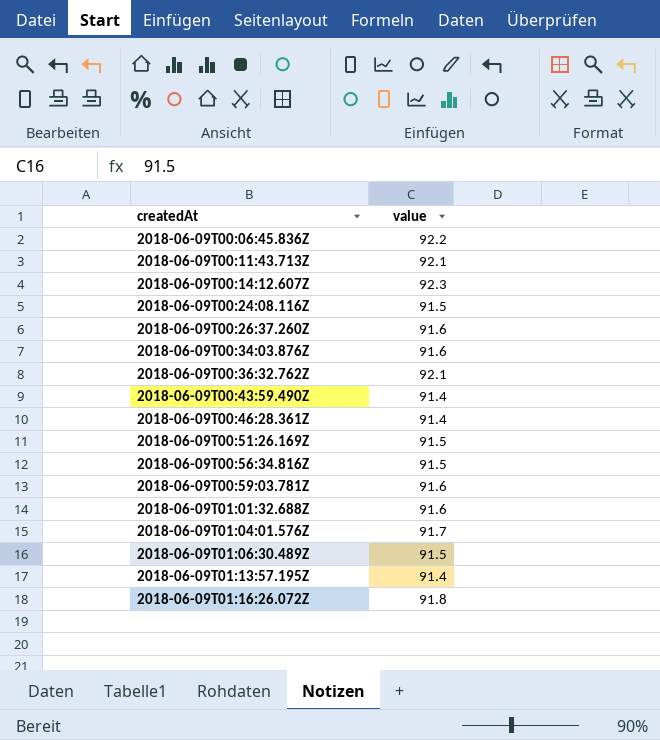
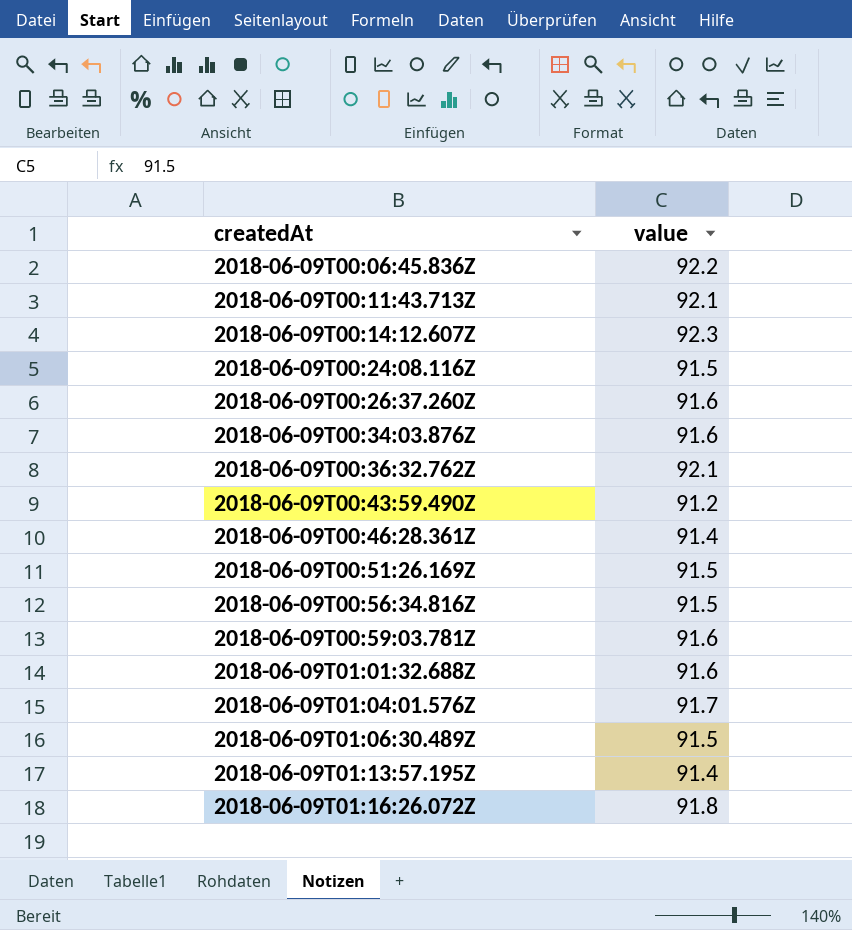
2018-06-09T00:43:59.490Z | value: 91.4 -> 91.2

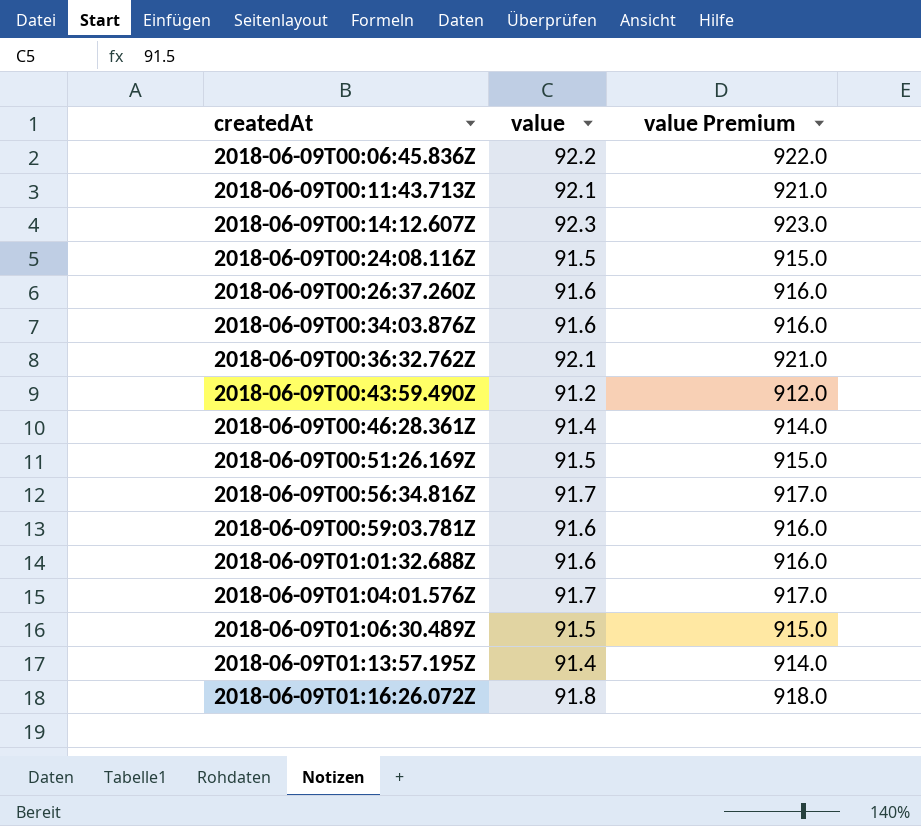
column value Premium | formula: none -> [value] * 10
2018-06-09T00:56:34.816Z | value: 91.5 -> 91.7

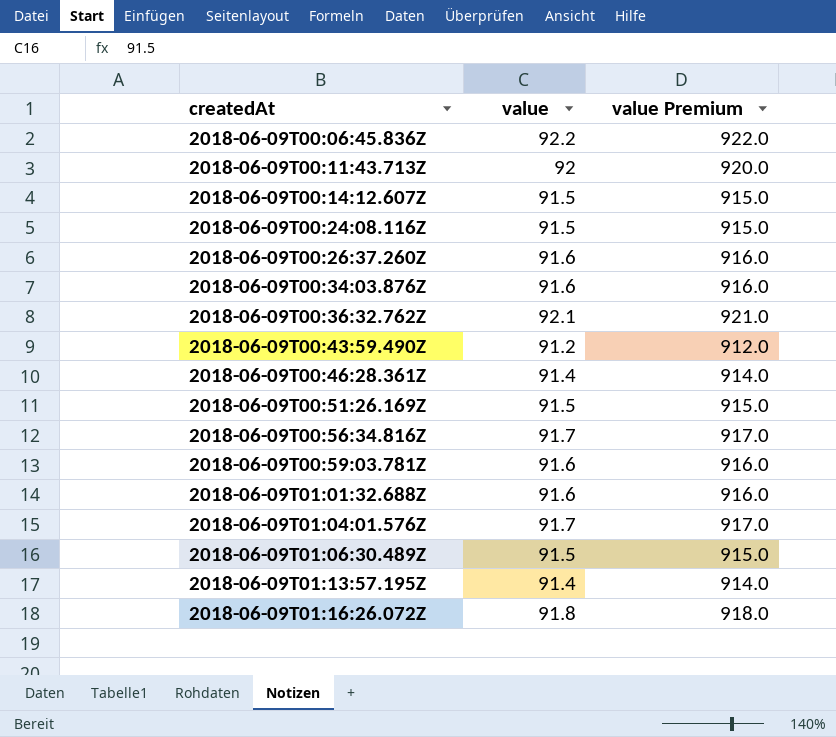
2018-06-09T00:11:43.713Z | value: 92.1 -> 92
2018-06-09T00:11:43.713Z | value Premium: 921.0 -> 920.0
2018-06-09T00:14:12.607Z | value: 92.3 -> 91.5
2018-06-09T00:14:12.607Z | value Premium: 923.0 -> 915.0

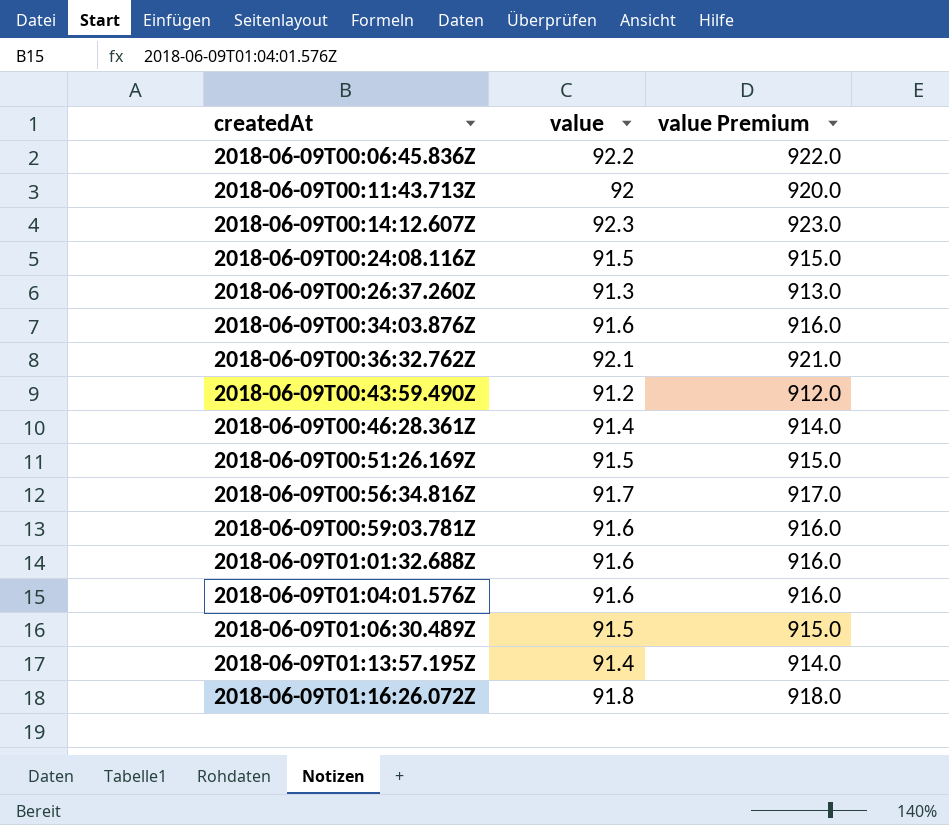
2018-06-09T00:14:12.607Z | value: 91.5 -> 92.3
2018-06-09T00:14:12.607Z | value Premium: 915.0 -> 923.0
2018-06-09T00:26:37.260Z | value: 91.6 -> 91.3
2018-06-09T00:26:37.260Z | value Premium: 916.0 -> 913.0
2018-06-09T01:04:01.576Z | value: 91.7 -> 91.6
2018-06-09T01:04:01.576Z | value Premium: 917.0 -> 916.0

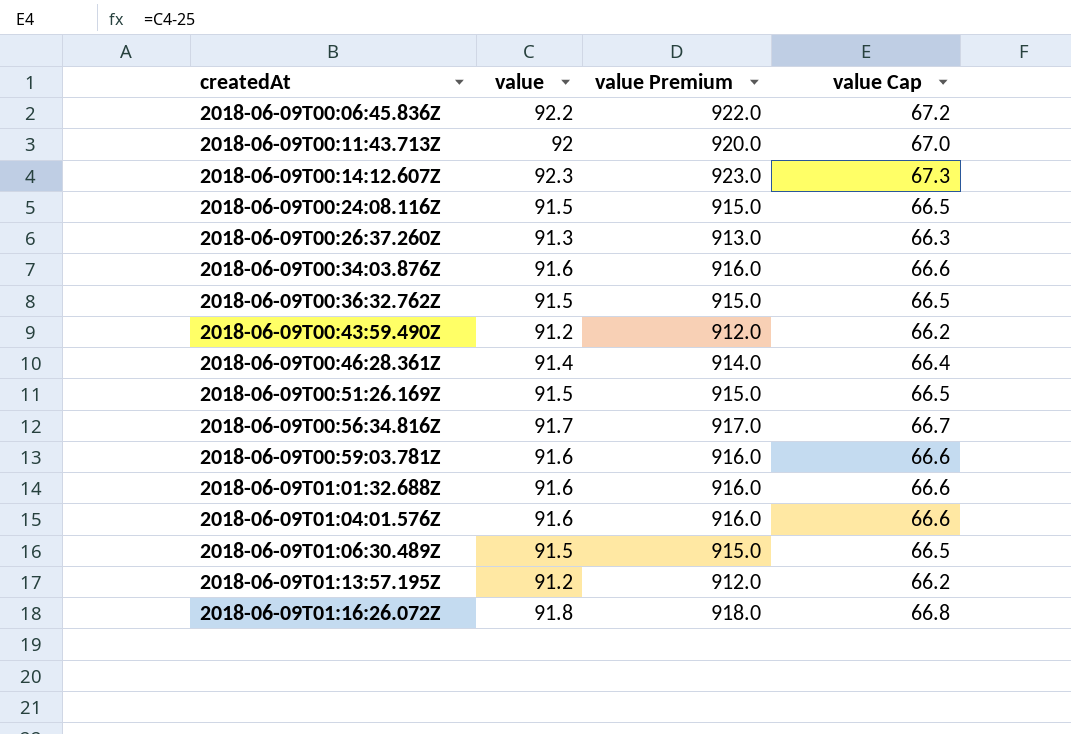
column value Cap | formula: none -> [value] - 25
2018-06-09T00:36:32.762Z | value: 92.1 -> 91.5
2018-06-09T00:36:32.762Z | value Premium: 921.0 -> 915.0
2018-06-09T01:13:57.195Z | value: 91.4 -> 91.2
2018-06-09T01:13:57.195Z | value Premium: 914.0 -> 912.0

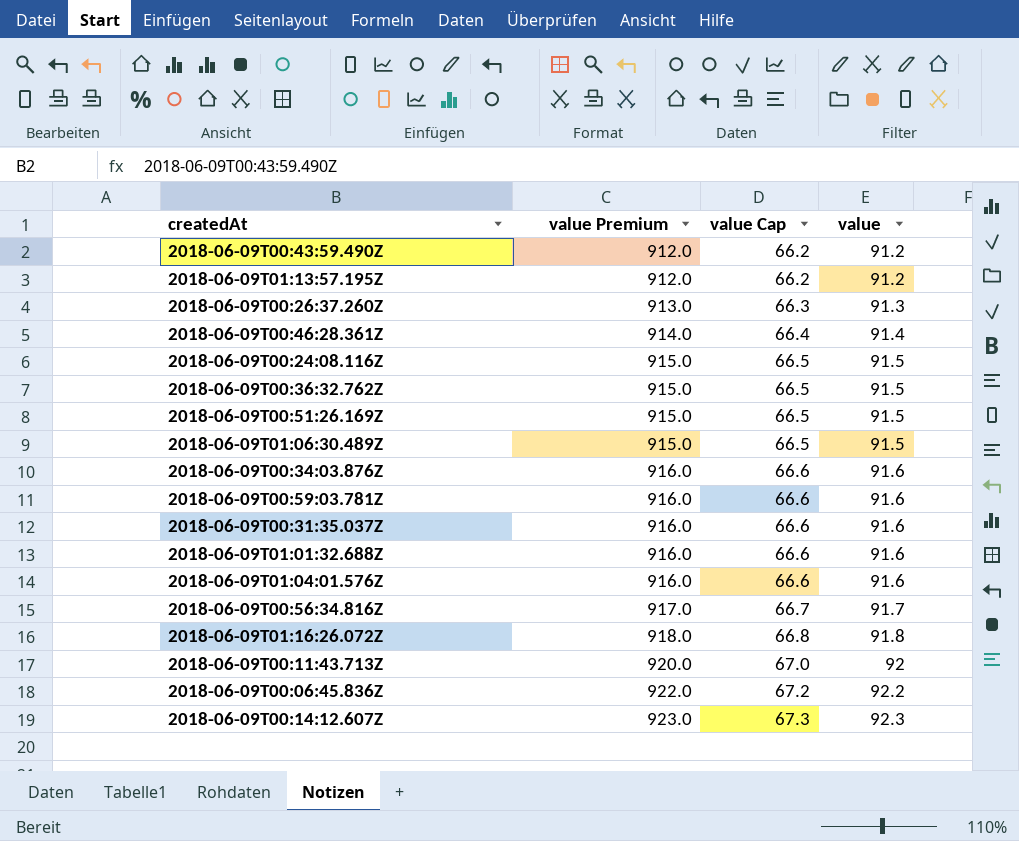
row order: createdAt ascending -> value Premium ascending
column value | position: 2 -> 4
row 2018-06-09T00:31:35.037Z: none -> 916.0 | 66.6 | 91.6

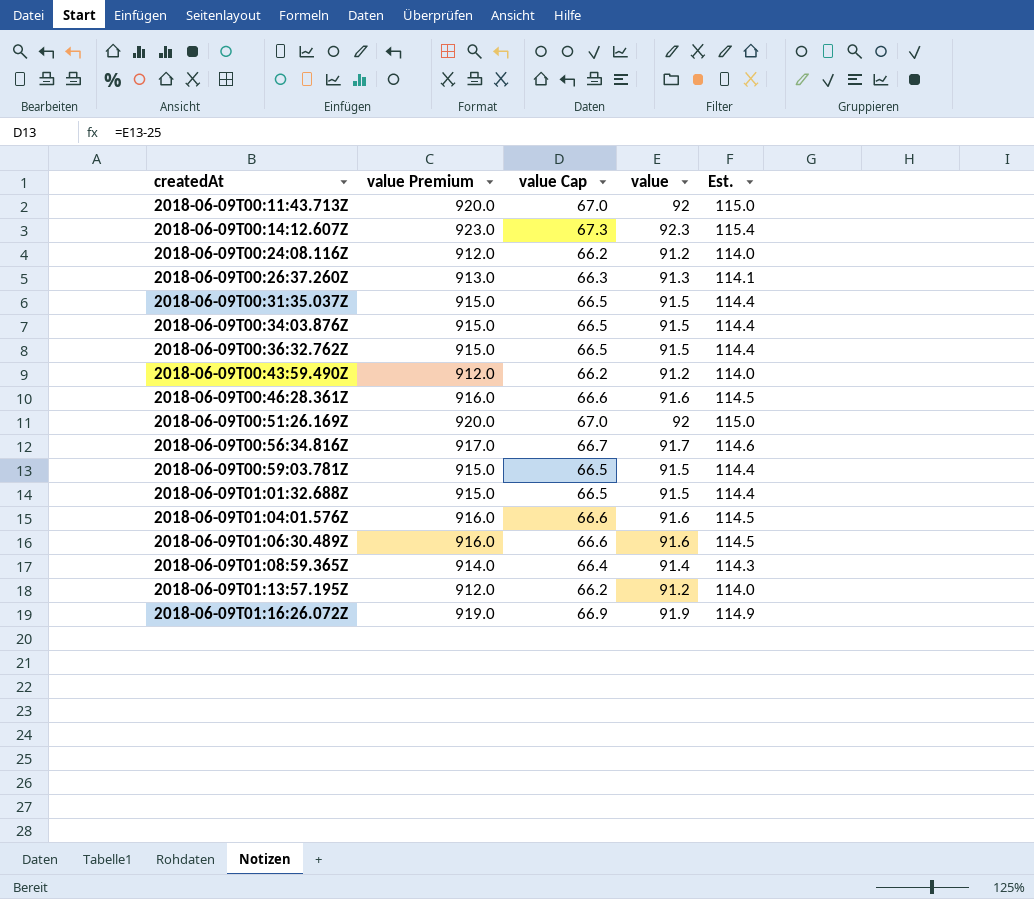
row order: value Premium ascending -> createdAt ascending
column Est. | formula: none -> [value] * 1.25
row 2018-06-09T00:06:45.836Z: 922.0 | 67.2 | 92.2 -> none
2018-06-09T00:24:08.116Z | value Premium: 915.0 -> 912.0
2018-06-09T00:24:08.116Z | value Cap: 66.5 -> 66.2
2018-06-09T00:24:08.116Z | value: 91.5 -> 91.2
2018-06-09T00:31:35.037Z | value Premium: 916.0 -> 915.0
2018-06-09T00:31:35.037Z | value Cap: 66.6 -> 66.5
2018-06-09T00:31:35.037Z | value: 91.6 -> 91.5
2018-06-09T00:34:03.876Z | value Premium: 916.0 -> 915.0
2018-06-09T00:34:03.876Z | value Cap: 66.6 -> 66.5
2018-06-09T00:34:03.876Z | value: 91.6 -> 91.5
2018-06-09T00:46:28.361Z | value Premium: 914.0 -> 916.0
2018-06-09T00:46:28.361Z | value Cap: 66.4 -> 66.6
2018-06-09T00:46:28.361Z | value: 91.4 -> 91.6
2018-06-09T00:51:26.169Z | value Premium: 915.0 -> 920.0
2018-06-09T00:51:26.169Z | value Cap: 66.5 -> 67.0
2018-06-09T00:51:26.169Z | value: 91.5 -> 92
2018-06-09T00:59:03.781Z | value Premium: 916.0 -> 915.0
2018-06-09T00:59:03.781Z | value Cap: 66.6 -> 66.5
2018-06-09T00:59:03.781Z | value: 91.6 -> 91.5
2018-06-09T01:01:32.688Z | value Premium: 916.0 -> 915.0
2018-06-09T01:01:32.688Z | value Cap: 66.6 -> 66.5
2018-06-09T01:01:32.688Z | value: 91.6 -> 91.5
2018-06-09T01:06:30.489Z | value Premium: 915.0 -> 916.0
2018-06-09T01:06:30.489Z | value Cap: 66.5 -> 66.6
2018-06-09T01:06:30.489Z | value: 91.5 -> 91.6
row 2018-06-09T01:08:59.365Z: none -> 914.0 | 66.4 | 91.4 | 114.3
2018-06-09T01:16:26.072Z | value Premium: 918.0 -> 919.0
2018-06-09T01:16:26.072Z | value Cap: 66.8 -> 66.9
2018-06-09T01:16:26.072Z | value: 91.8 -> 91.9

